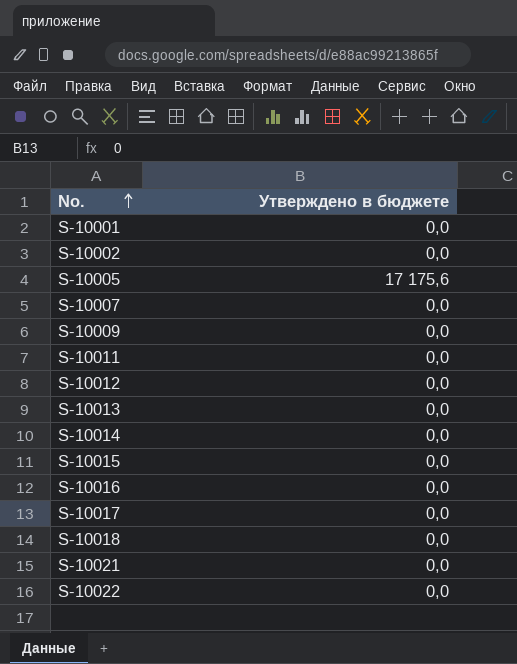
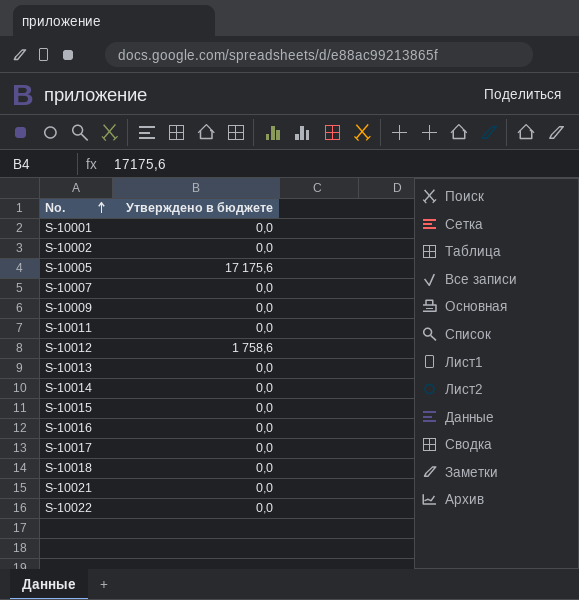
S-10012 | Утверждено в бюджете: 0,0 -> 1 758,6

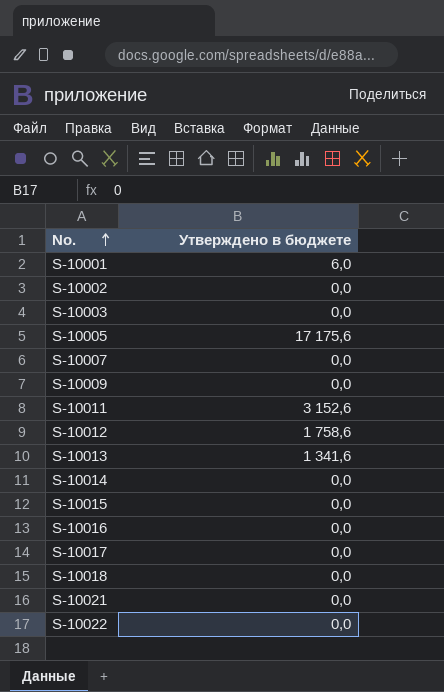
S-10001 | Утверждено в бюджете: 0,0 -> 6,0
row S-10003: none -> 0,0
S-10011 | Утверждено в бюджете: 0,0 -> 3 152,6
S-10013 | Утверждено в бюджете: 0,0 -> 1 341,6

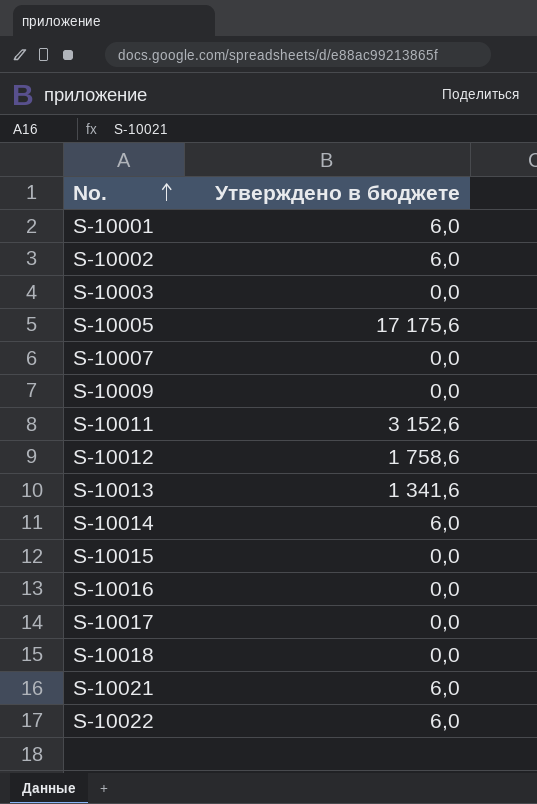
S-10002 | Утверждено в бюджете: 0,0 -> 6,0
S-10014 | Утверждено в бюджете: 0,0 -> 6,0
S-10021 | Утверждено в бюджете: 0,0 -> 6,0
S-10022 | Утверждено в бюджете: 0,0 -> 6,0

